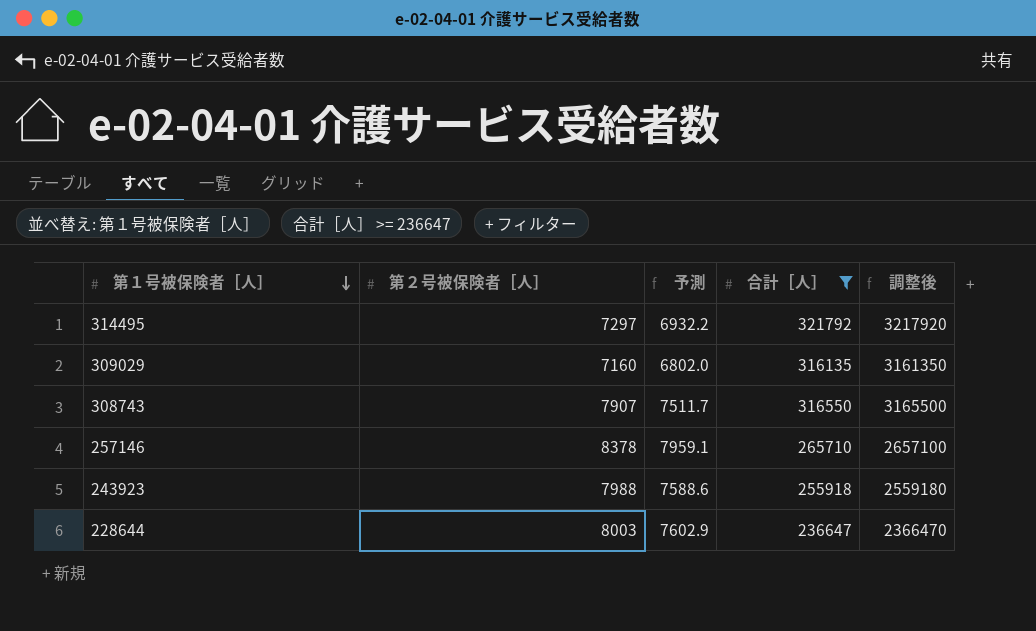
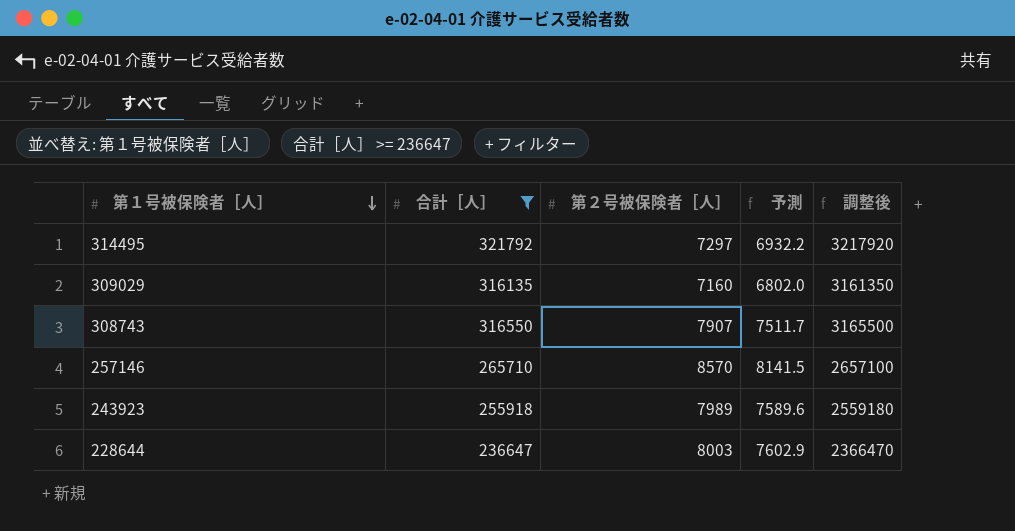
column 合計［人］ | position: 4 -> 2
257146 | 第２号被保険者［人］: 8378 -> 8570
257146 | 予測: 7959.1 -> 8141.5
243923 | 第２号被保険者［人］: 7988 -> 7989
243923 | 予測: 7588.6 -> 7589.6

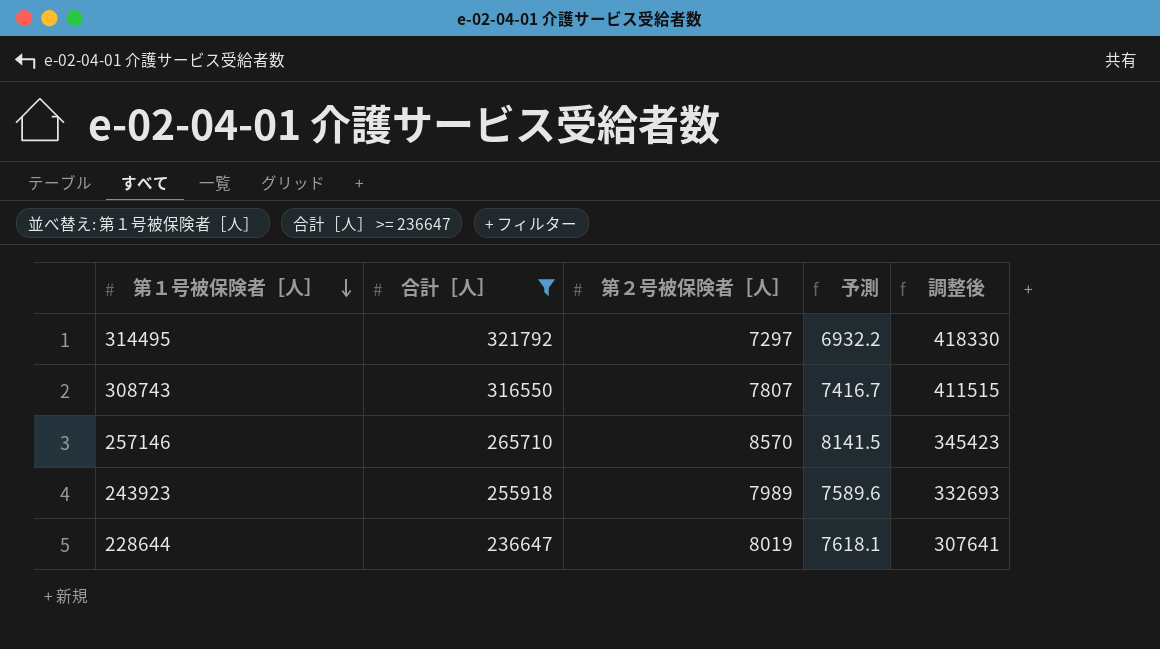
column 調整後 | formula: [合計［人］] * 10 -> [合計［人］] * 1.3
row 309029: 316135 | 7160 | 6802.0 | 3161350 -> none
308743 | 第２号被保険者［人］: 7907 -> 7807
308743 | 予測: 7511.7 -> 7416.7
228644 | 第２号被保険者［人］: 8003 -> 8019
228644 | 予測: 7602.9 -> 7618.1

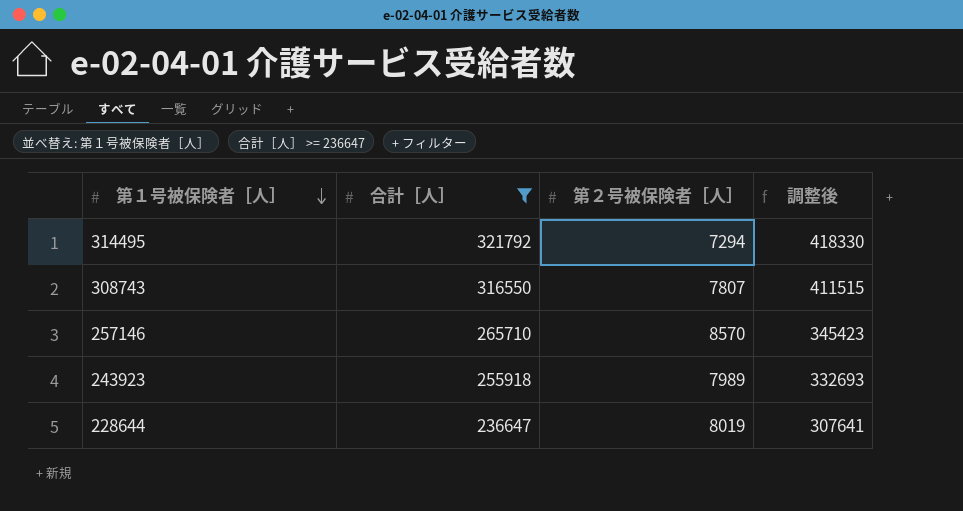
column 予測 | formula: [第２号被保険者［人］] * 0.95 -> none
314495 | 第２号被保険者［人］: 7297 -> 7294

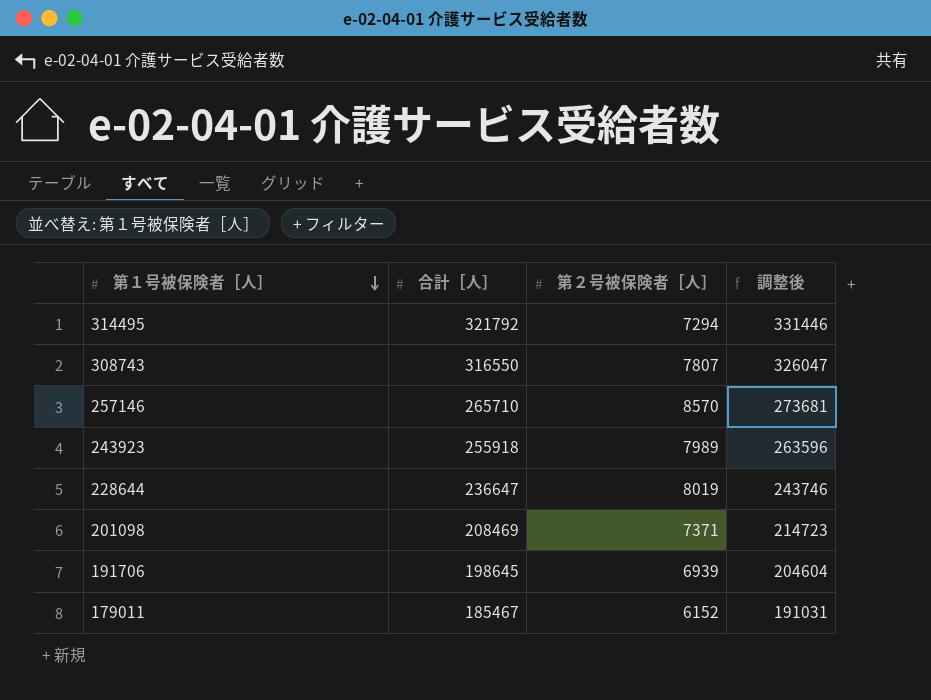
filter: 合計［人］ >= 236647 -> none
column 調整後 | formula: [合計［人］] * 1.3 -> [合計［人］] * 1.03

